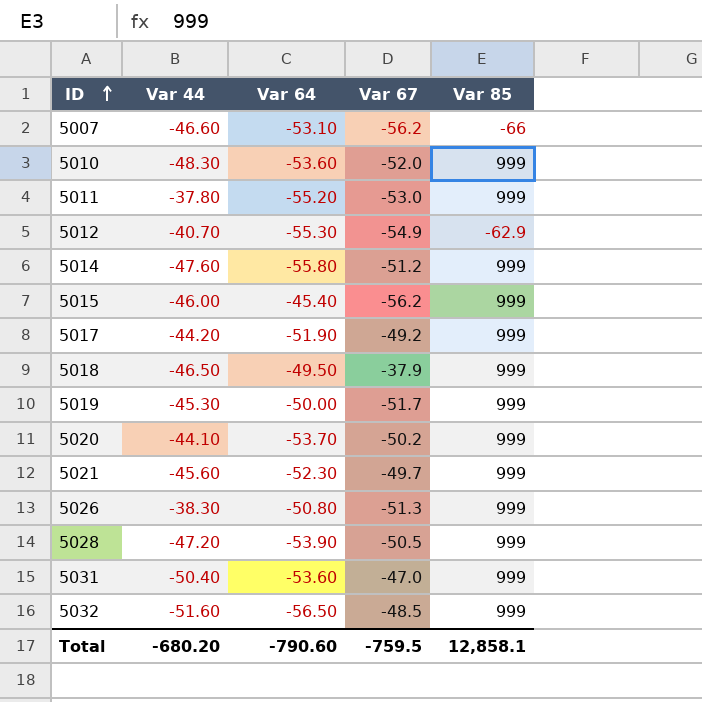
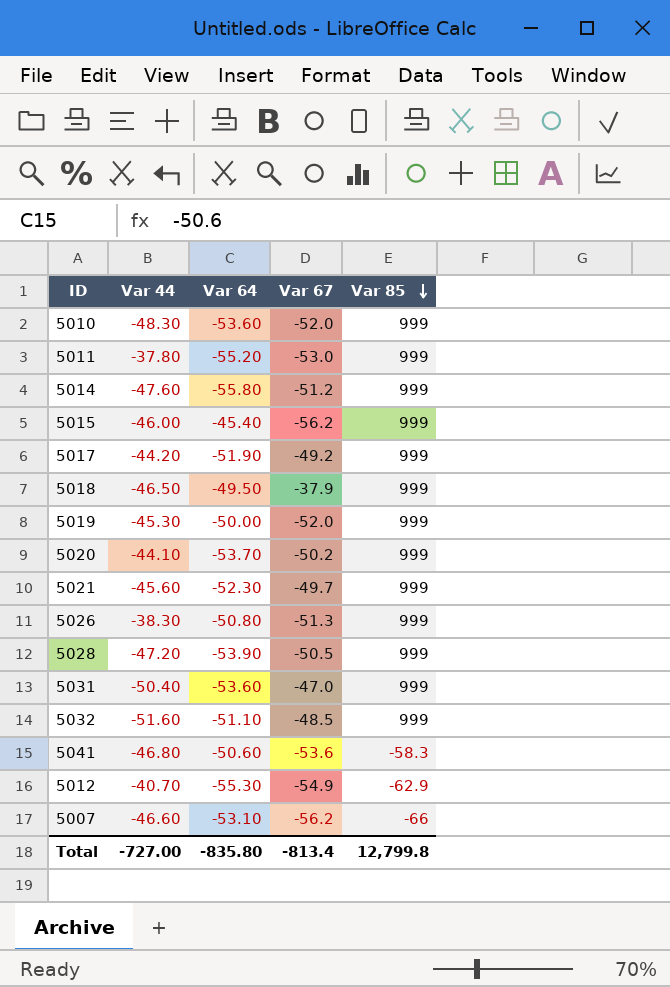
row order: ID ascending -> Var 85 descending
5019 | Var 67: -51.7 -> -52.0
5032 | Var 64: -56.50 -> -51.10
row 5041: none -> -46.80 | -50.60 | -53.6 | -58.3
Total | Var 44: -680.20 -> -727.00
Total | Var 64: -790.60 -> -835.80
Total | Var 67: -759.5 -> -813.4
Total | Var 85: 12,858.1 -> 12,799.8

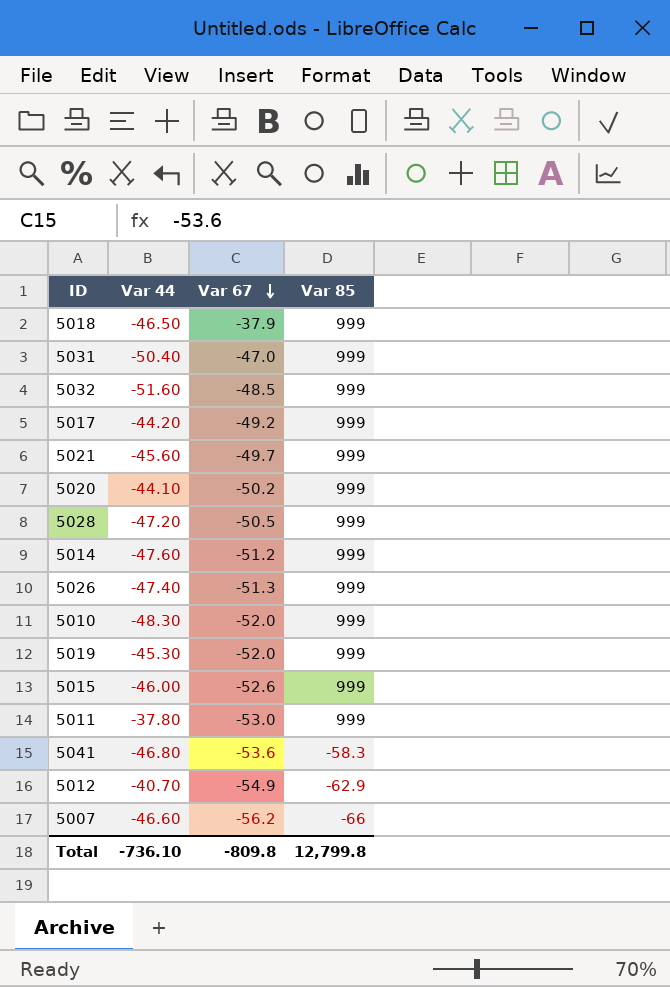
row order: Var 85 descending -> Var 67 descending
column Var 64 | position: 3 -> none
5026 | Var 44: -38.30 -> -47.40
5015 | Var 67: -56.2 -> -52.6
Total | Var 44: -727.00 -> -736.10
Total | Var 67: -813.4 -> -809.8

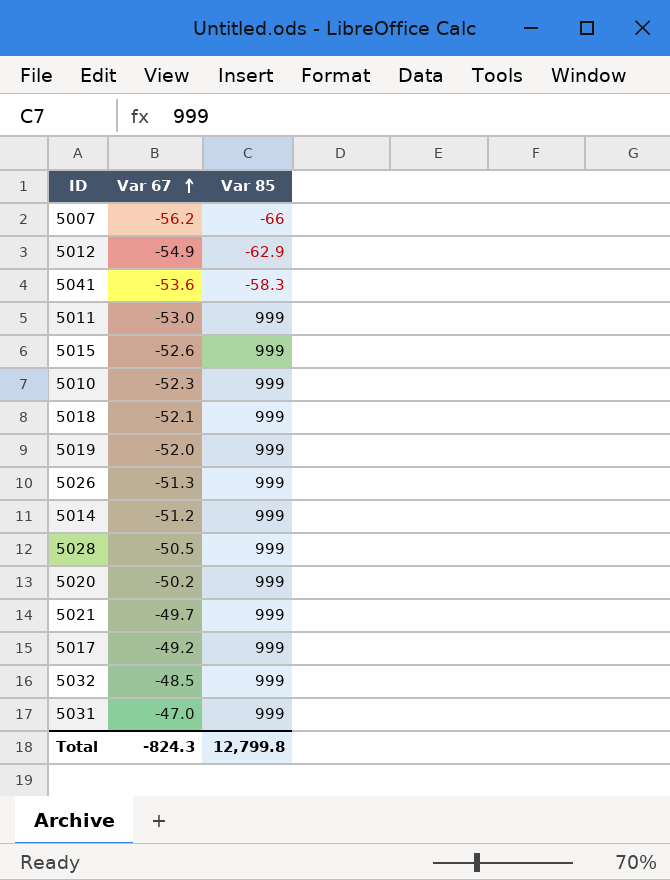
row order: Var 67 descending -> Var 67 ascending
column Var 44 | position: 2 -> none
5010 | Var 67: -52.0 -> -52.3
5018 | Var 67: -37.9 -> -52.1
Total | Var 67: -809.8 -> -824.3

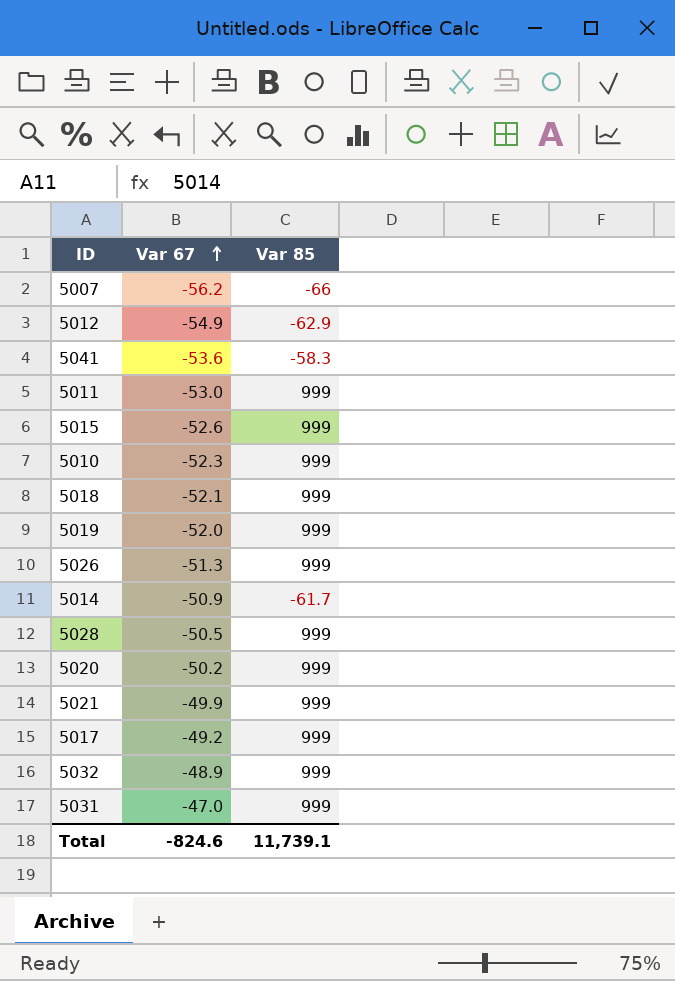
5014 | Var 67: -51.2 -> -50.9
5014 | Var 85: 999 -> -61.7
5021 | Var 67: -49.7 -> -49.9
5032 | Var 67: -48.5 -> -48.9
Total | Var 67: -824.3 -> -824.6
Total | Var 85: 12,799.8 -> 11,739.1

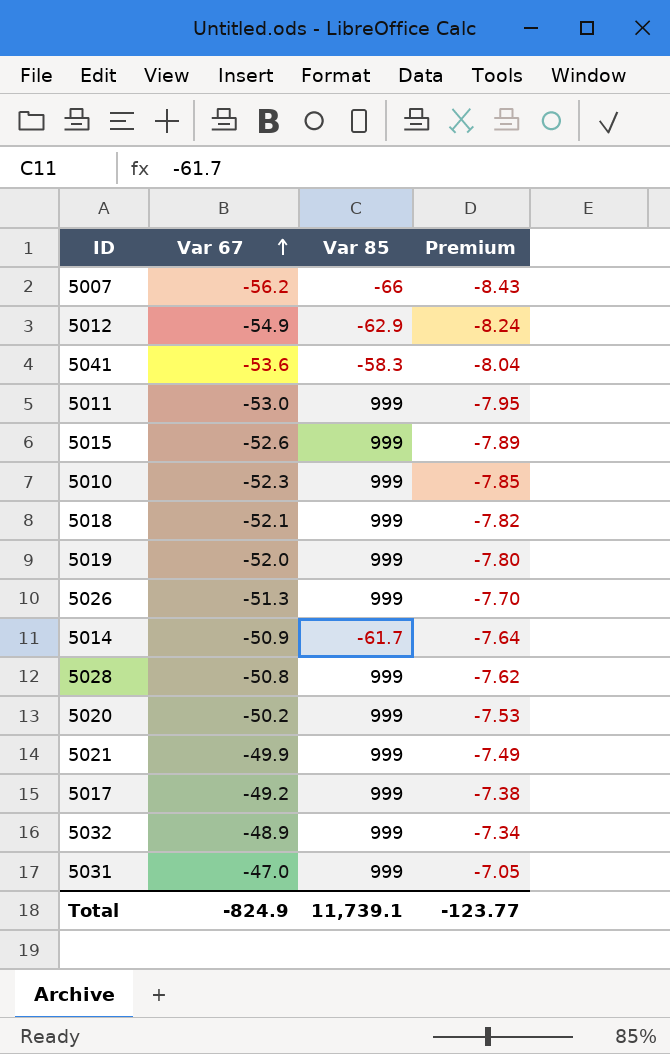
column Premium | formula: none -> [Var 67] * 0.15
5028 | Var 67: -50.5 -> -50.8
Total | Var 67: -824.6 -> -824.9

